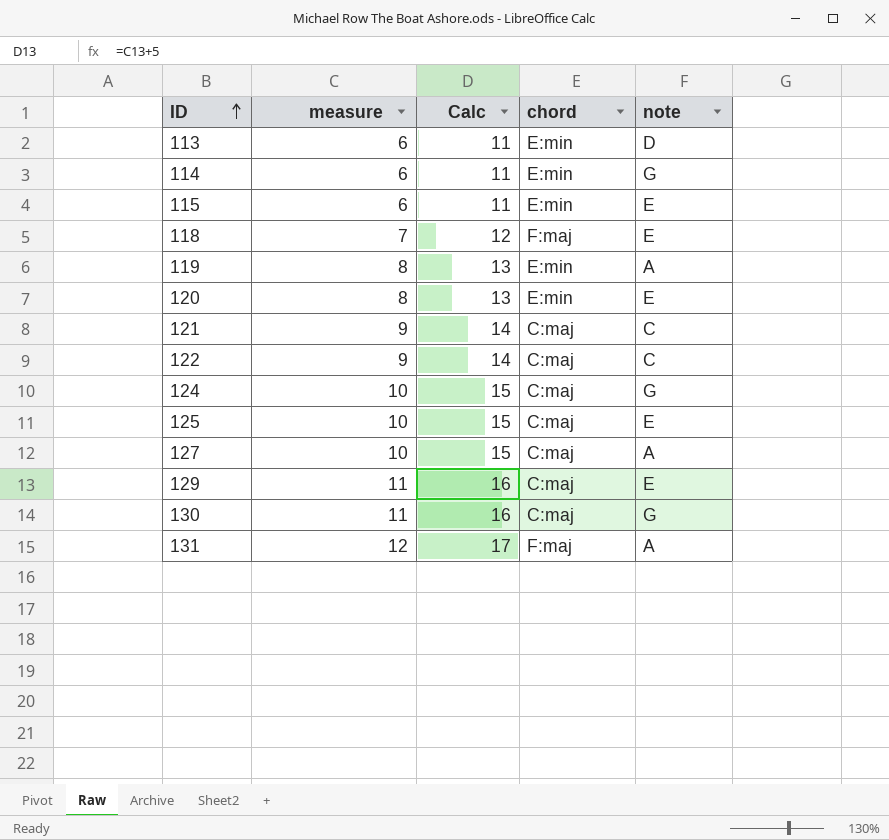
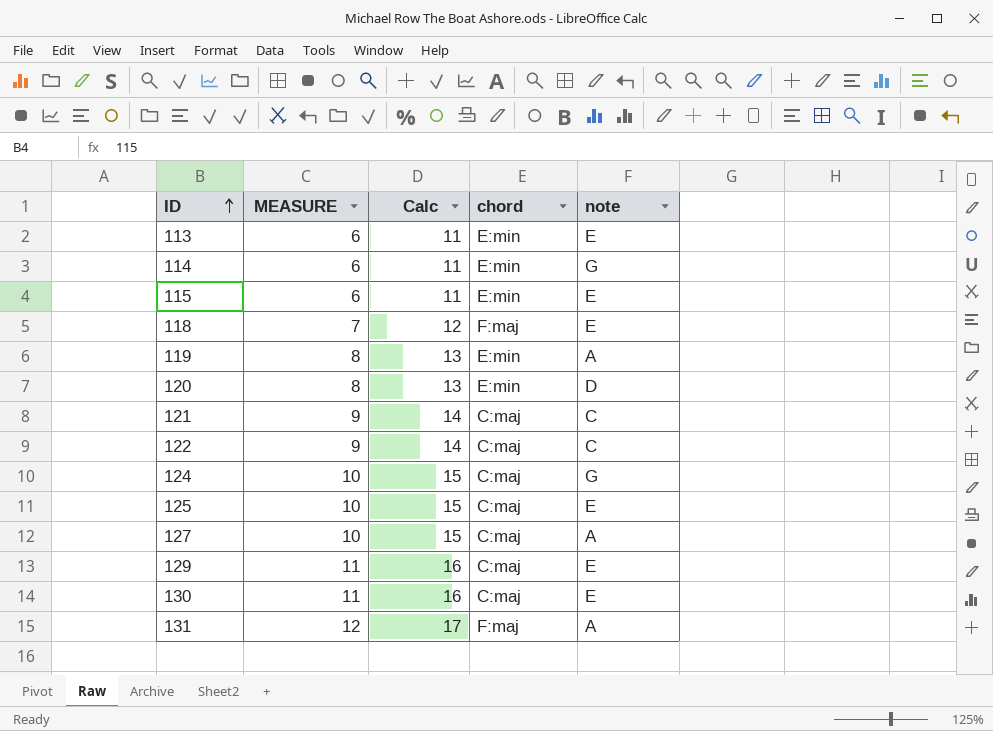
column name: measure -> MEASURE
113 | note: D -> E
120 | note: E -> D
130 | note: G -> E

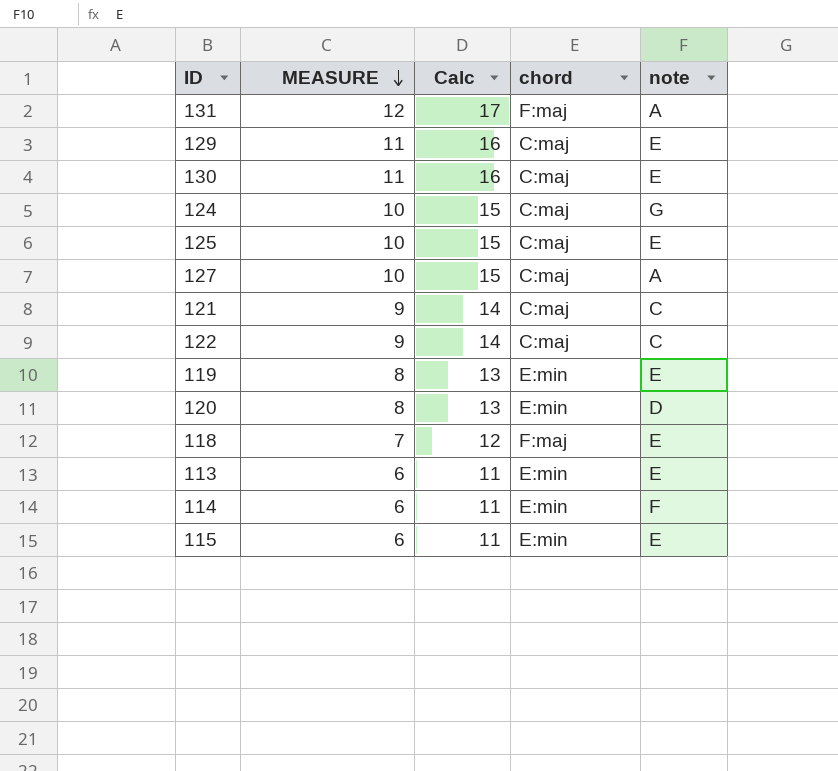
row order: ID ascending -> MEASURE descending
119 | note: A -> E
114 | note: G -> F

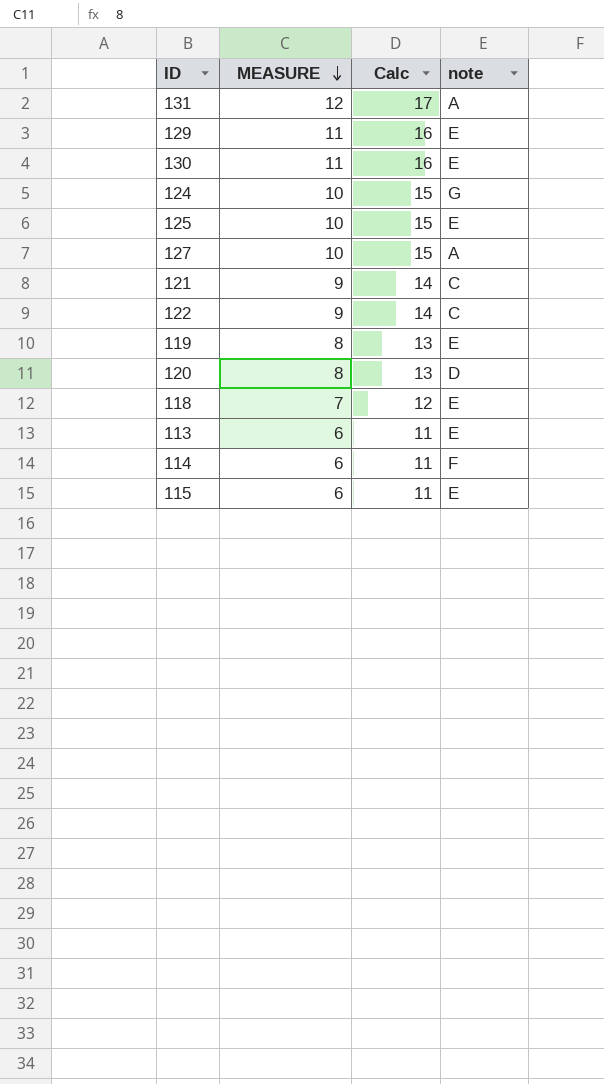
column chord | position: 4 -> none

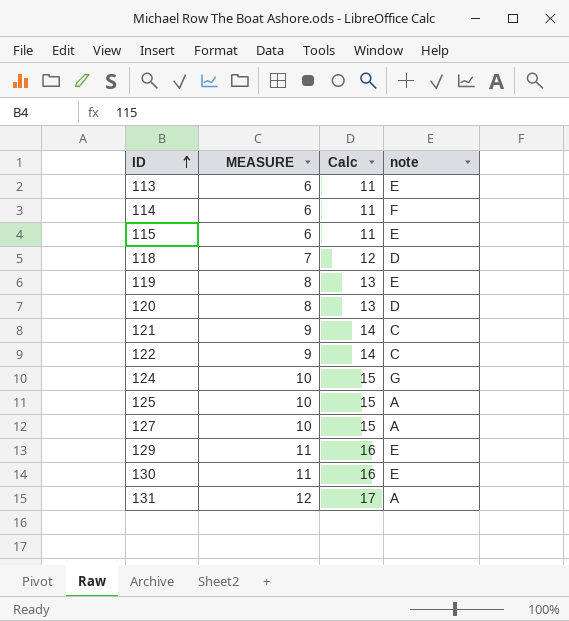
row order: MEASURE descending -> ID ascending
118 | note: E -> D
125 | note: E -> A

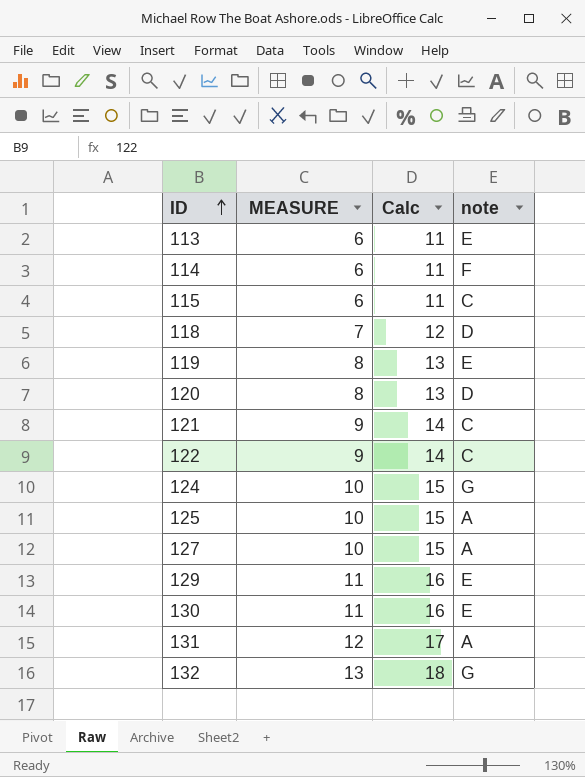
115 | note: E -> C
row 132: none -> 13 | 18 | G

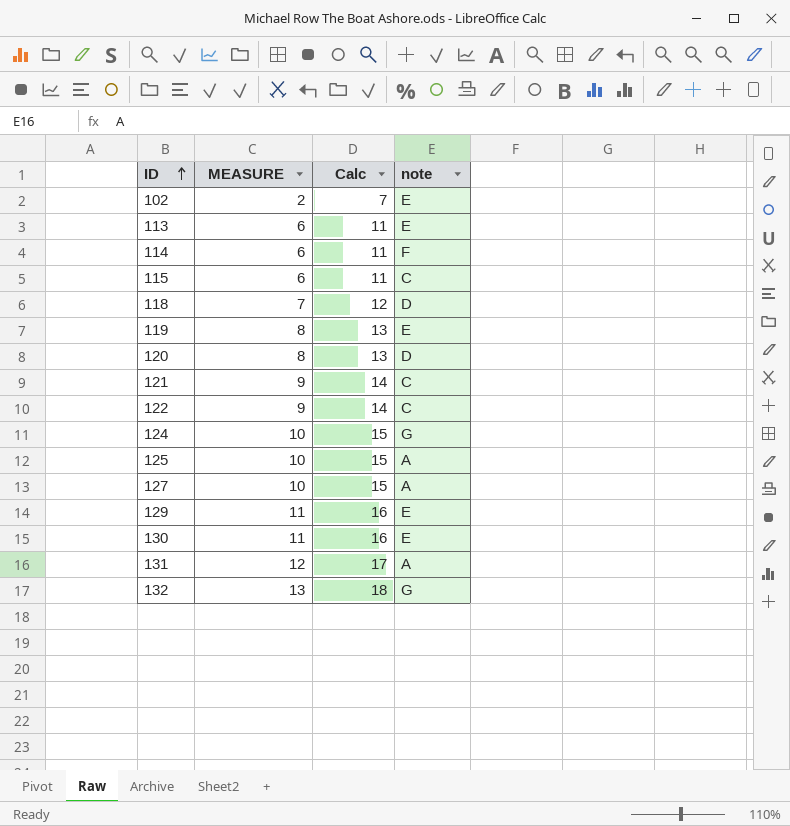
row 102: none -> 2 | 7 | E

